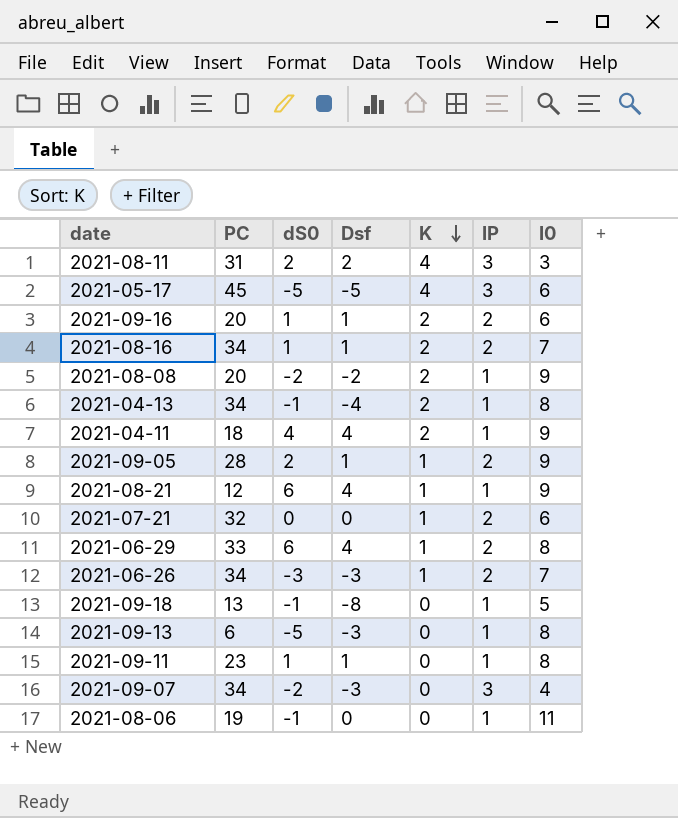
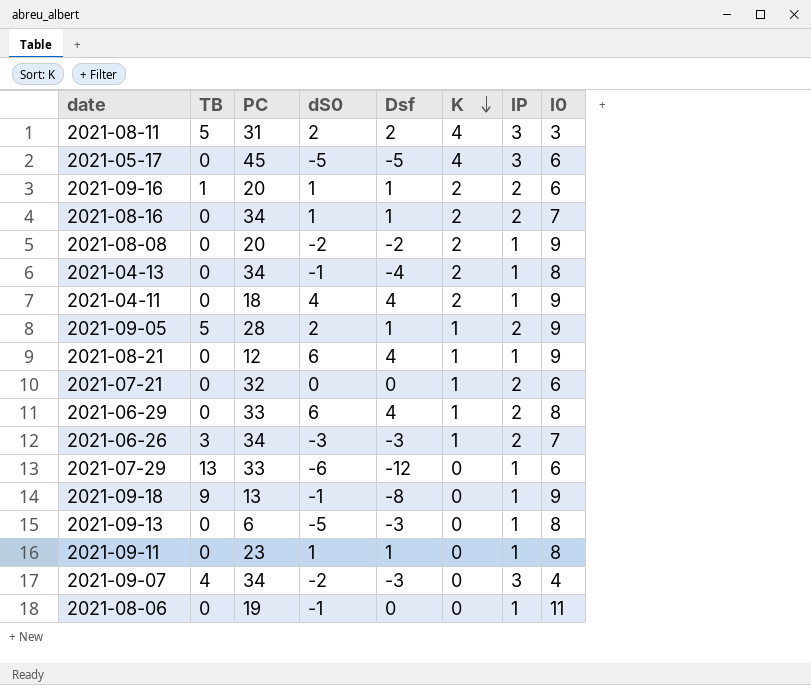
column TB | position: none -> 2
row 2021-07-29: none -> 13 | 33 | -6 | -12 | 0 | 1 | 6
2021-09-18 | I0: 5 -> 9

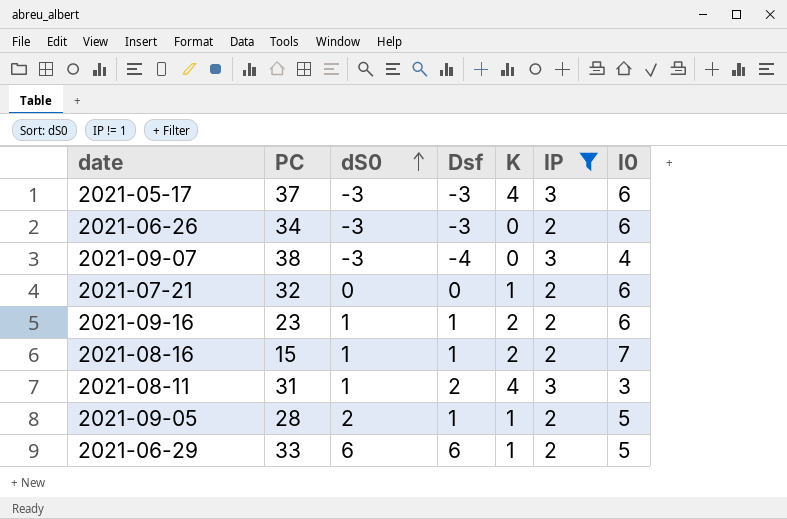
filter: none -> IP != 1
row order: K descending -> dS0 ascending
column TB | position: 2 -> none
2021-05-17 | PC: 45 -> 37
2021-05-17 | dS0: -5 -> -3
2021-05-17 | Dsf: -5 -> -3
2021-06-26 | K: 1 -> 0
2021-06-26 | I0: 7 -> 6
2021-09-07 | PC: 34 -> 38
2021-09-07 | dS0: -2 -> -3
2021-09-07 | Dsf: -3 -> -4
2021-09-16 | PC: 20 -> 23
2021-08-16 | PC: 34 -> 15
2021-08-11 | dS0: 2 -> 1
2021-09-05 | I0: 9 -> 5
2021-06-29 | Dsf: 4 -> 6
2021-06-29 | I0: 8 -> 5

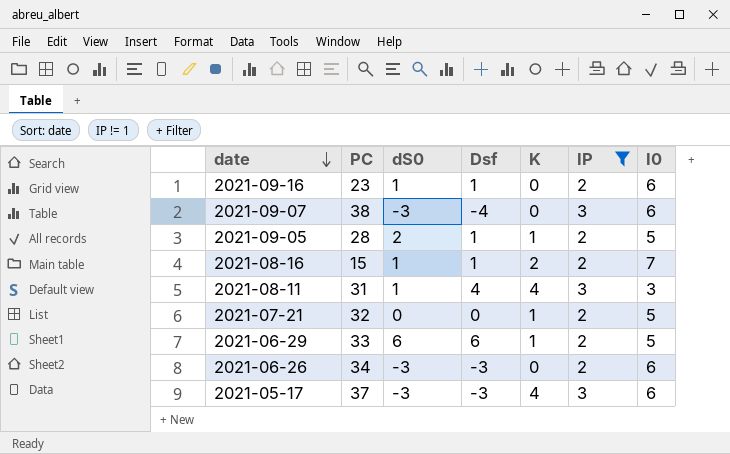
row order: dS0 ascending -> date descending
2021-09-16 | K: 2 -> 0
2021-09-07 | I0: 4 -> 6
2021-08-11 | Dsf: 2 -> 4
2021-07-21 | I0: 6 -> 5

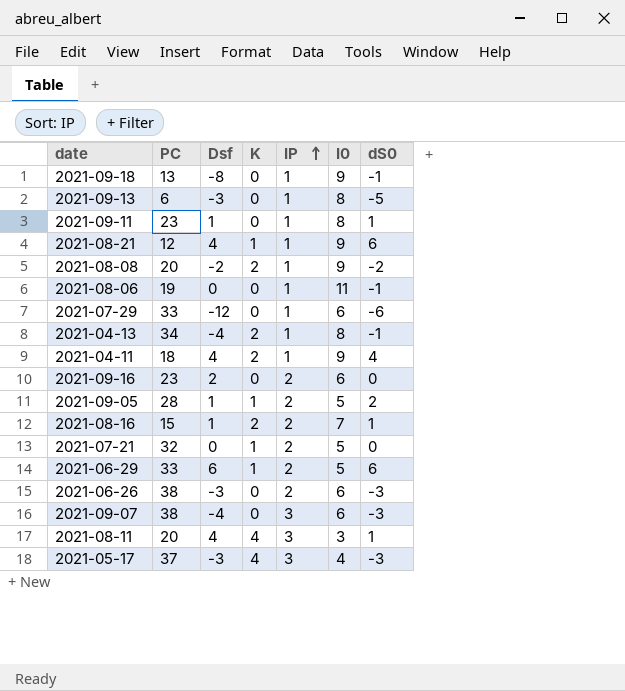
filter: IP != 1 -> none
row order: date descending -> IP ascending
column dS0 | position: 3 -> 7
2021-09-16 | Dsf: 1 -> 2
2021-09-16 | dS0: 1 -> 0
2021-06-26 | PC: 34 -> 38
2021-08-11 | PC: 31 -> 20
2021-05-17 | I0: 6 -> 4

